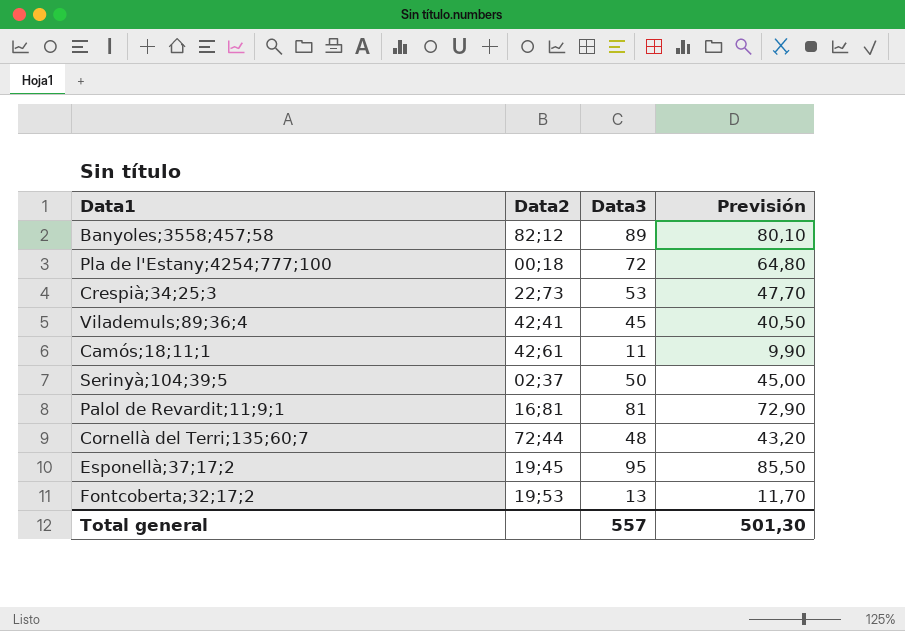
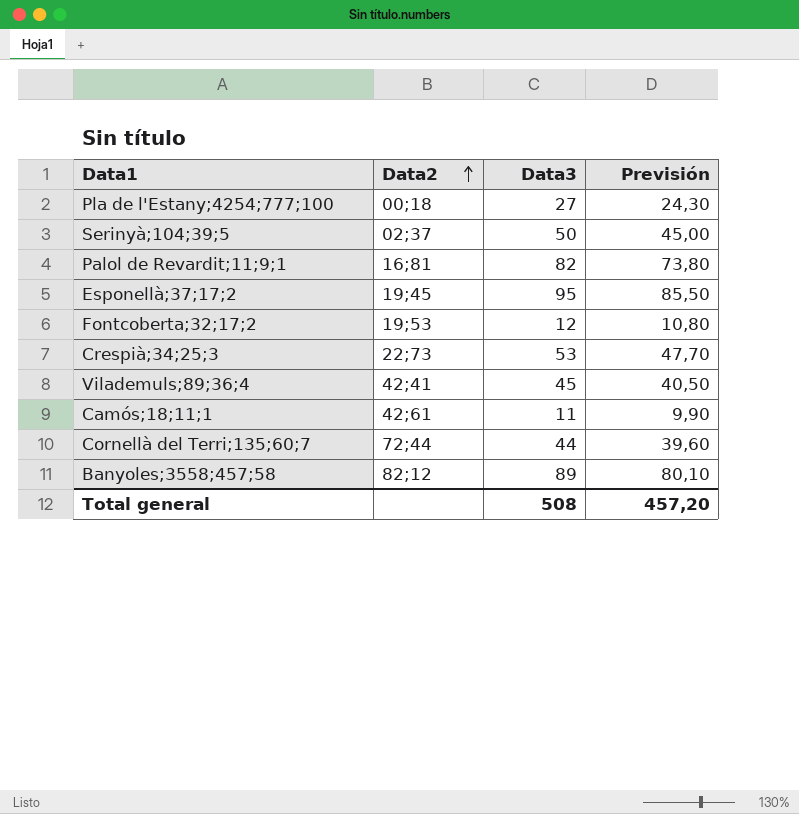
row order: none -> Data2 ascending
Pla de l'Estany;4254;777;100 | Data3: 72 -> 27
Pla de l'Estany;4254;777;100 | Previsión: 64,80 -> 24,30
Palol de Revardit;11;9;1 | Data3: 81 -> 82
Palol de Revardit;11;9;1 | Previsión: 72,90 -> 73,80
Fontcoberta;32;17;2 | Data3: 13 -> 12
Fontcoberta;32;17;2 | Previsión: 11,70 -> 10,80
Cornellà del Terri;135;60;7 | Data3: 48 -> 44
Cornellà del Terri;135;60;7 | Previsión: 43,20 -> 39,60
Total general | Data3: 557 -> 508
Total general | Previsión: 501,30 -> 457,20

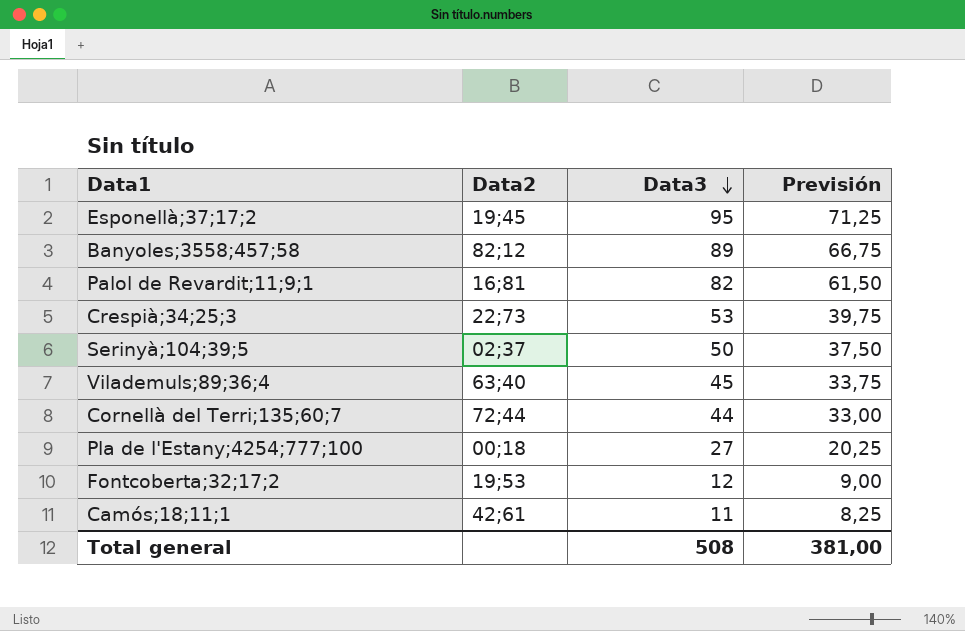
row order: Data2 ascending -> Data3 descending
column Previsión | formula: [Data3] * 0,9 -> [Data3] * 0,75
Vilademuls;89;36;4 | Data2: 42;41 -> 63;40
Total general | Previsión: 457,20 -> 381,00

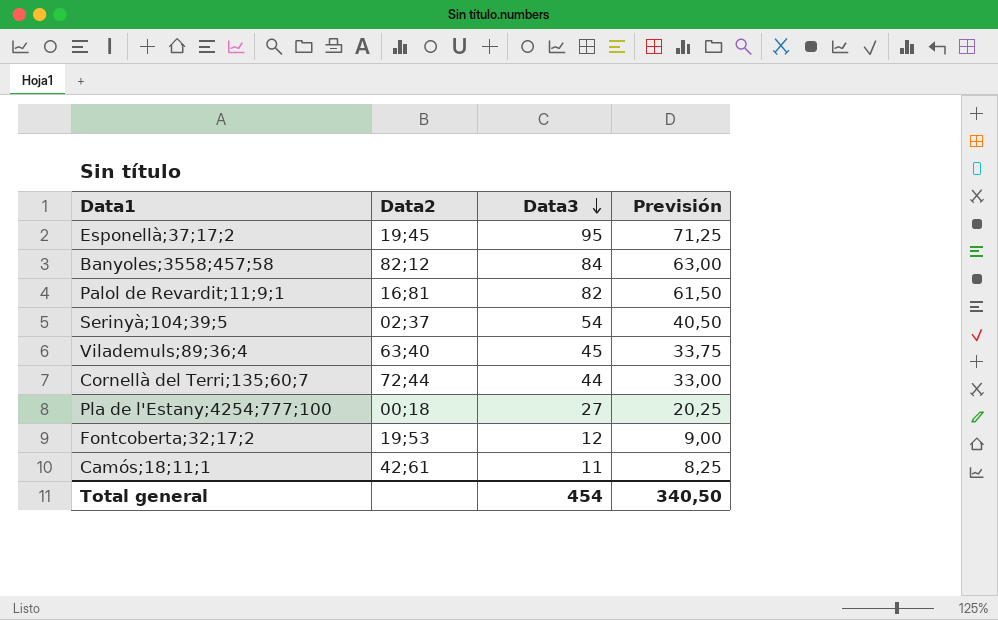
row Crespià;34;25;3: 22;73 | 53 | 39,75 -> none
Banyoles;3558;457;58 | Data3: 89 -> 84
Banyoles;3558;457;58 | Previsión: 66,75 -> 63,00
Serinyà;104;39;5 | Data3: 50 -> 54
Serinyà;104;39;5 | Previsión: 37,50 -> 40,50
Total general | Data3: 508 -> 454
Total general | Previsión: 381,00 -> 340,50

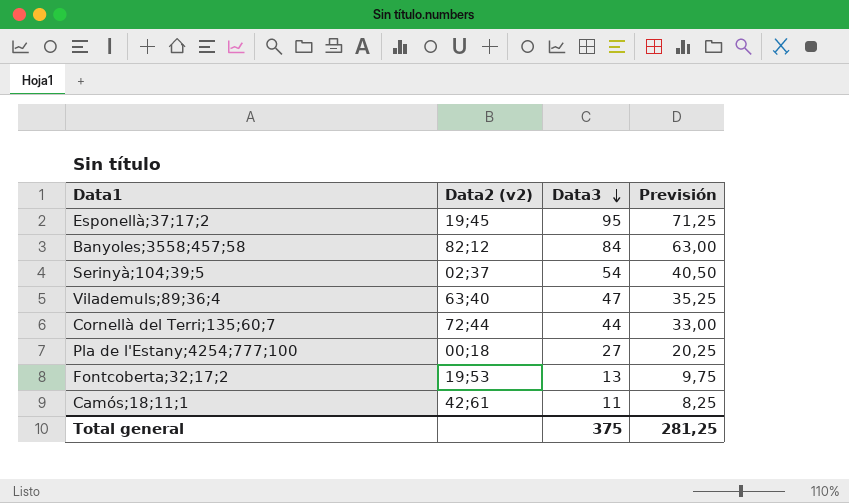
column name: Data2 -> Data2 (v2)
row Palol de Revardit;11;9;1: 16;81 | 82 | 61,50 -> none
Vilademuls;89;36;4 | Data3: 45 -> 47
Vilademuls;89;36;4 | Previsión: 33,75 -> 35,25
Fontcoberta;32;17;2 | Data3: 12 -> 13
Fontcoberta;32;17;2 | Previsión: 9,00 -> 9,75
Total general | Data3: 454 -> 375
Total general | Previsión: 340,50 -> 281,25

